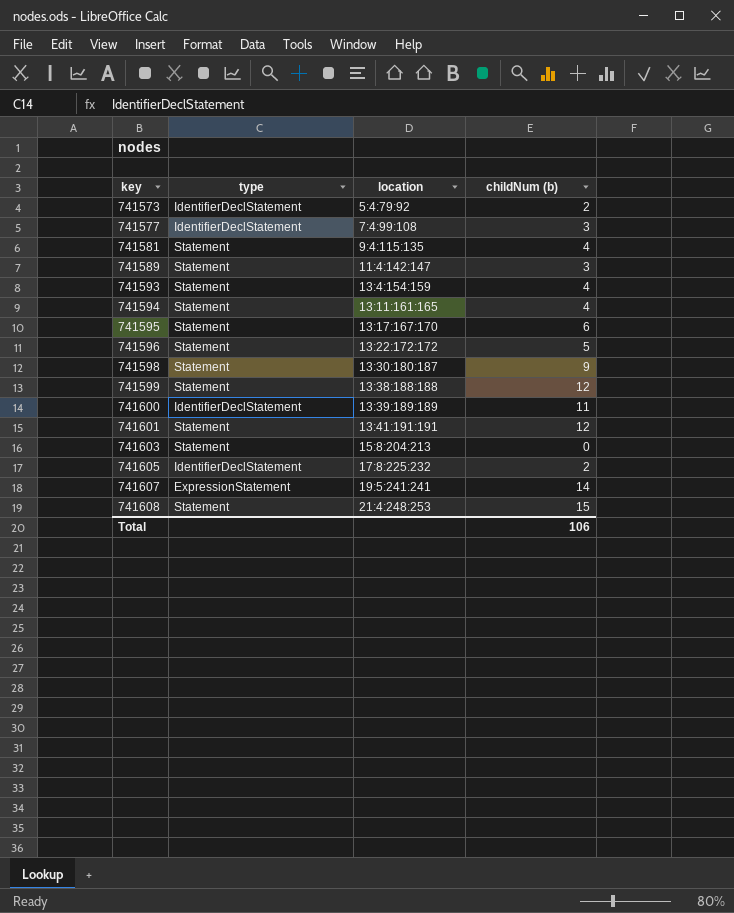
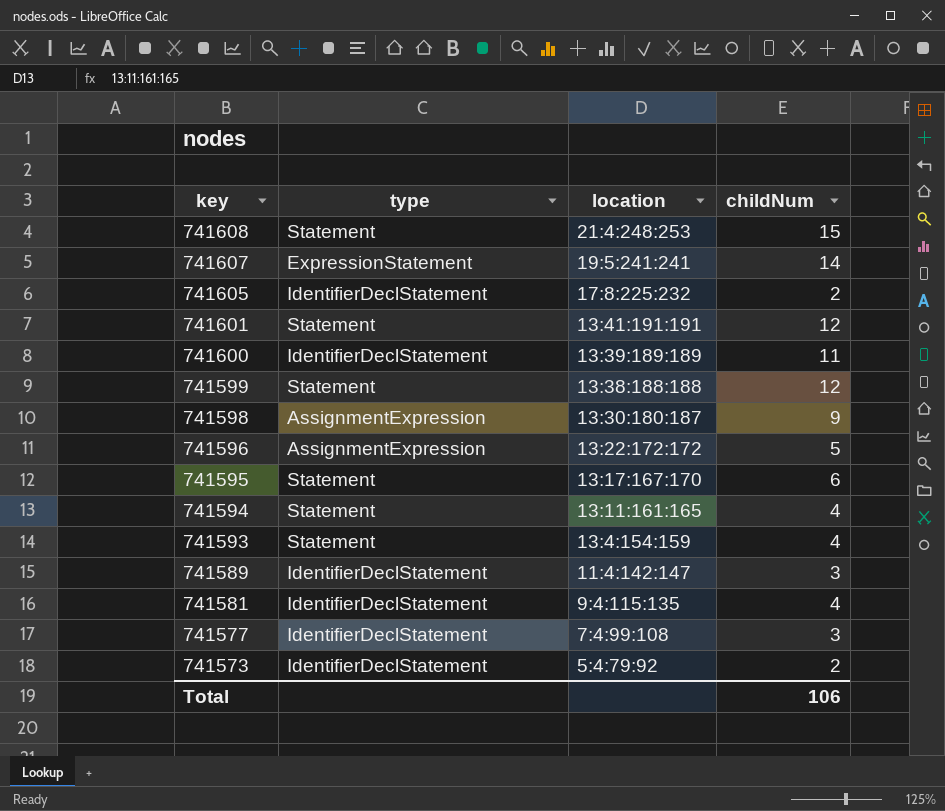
row order: key ascending -> key descending
column name: childNum (b) -> childNum
row 741603: Statement | 15:8:204:213 | 0 -> none
741598 | type: Statement -> AssignmentExpression
741596 | type: Statement -> AssignmentExpression
741589 | type: Statement -> IdentifierDeclStatement
741581 | type: Statement -> IdentifierDeclStatement

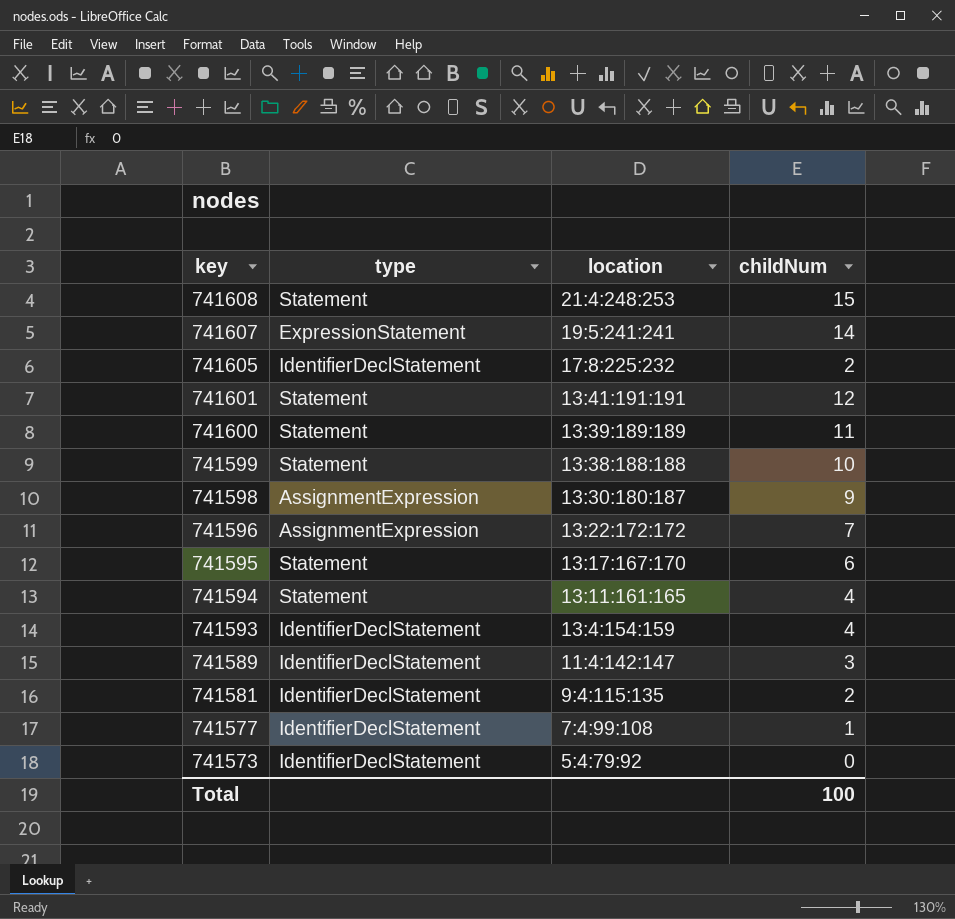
741600 | type: IdentifierDeclStatement -> Statement
741599 | childNum: 12 -> 10
741596 | childNum: 5 -> 7
741593 | type: Statement -> IdentifierDeclStatement
741581 | childNum: 4 -> 2
741577 | childNum: 3 -> 1
741573 | childNum: 2 -> 0
Total | childNum: 106 -> 100

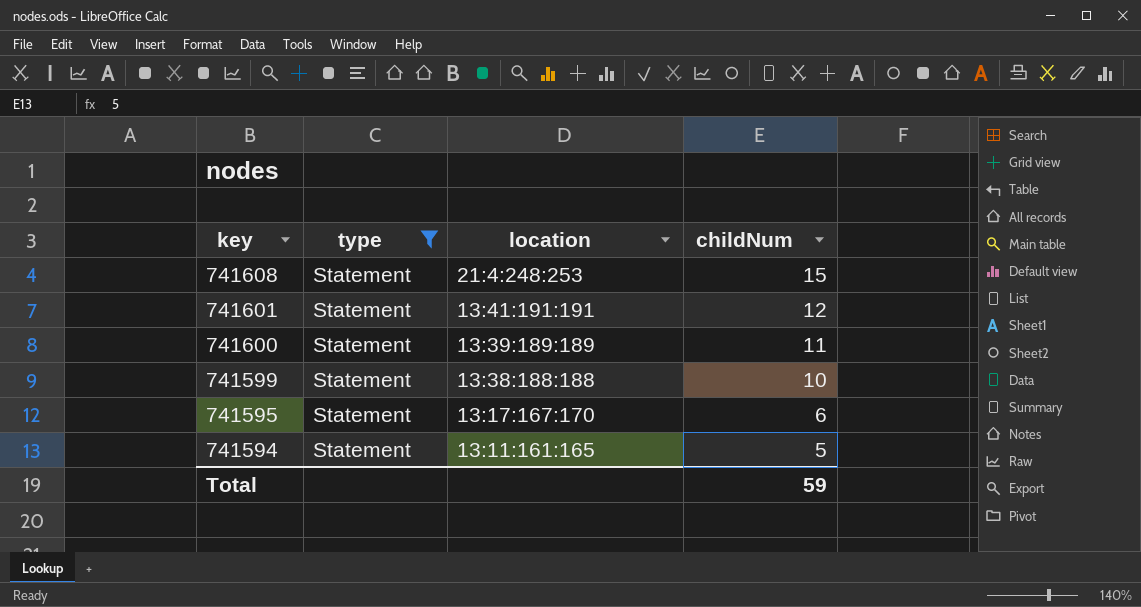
filter: none -> type = Statement
741594 | childNum: 4 -> 5
Total | childNum: 100 -> 59

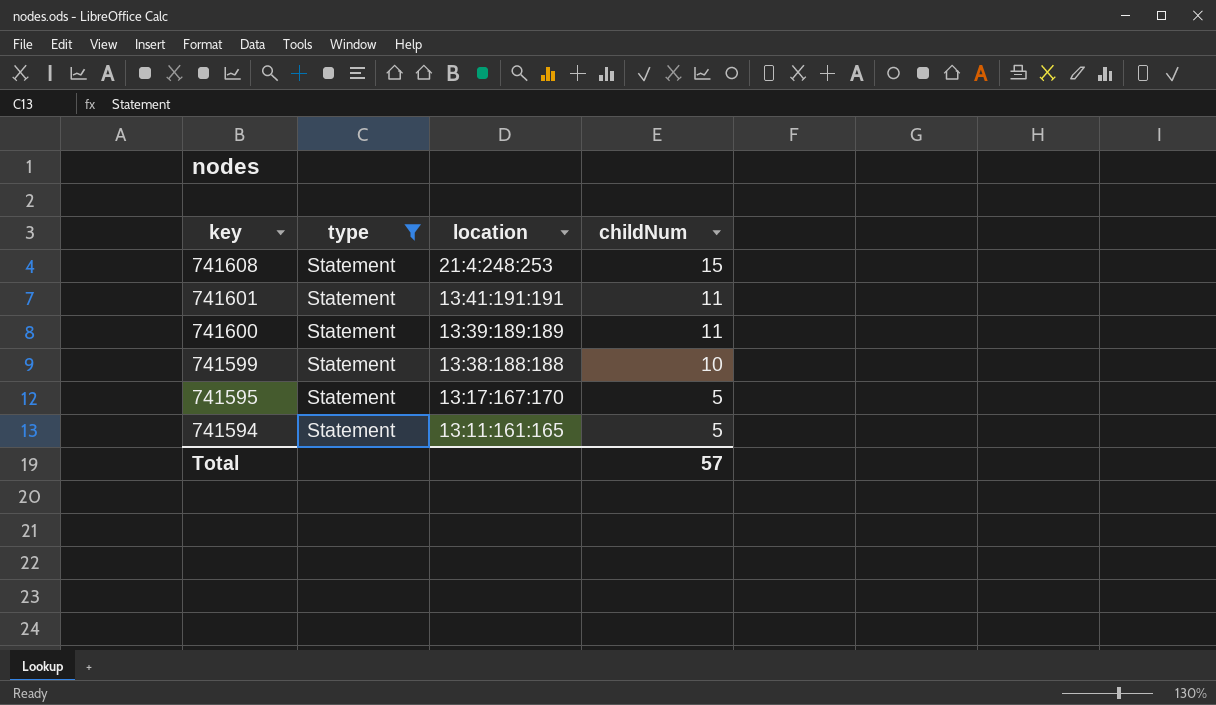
741601 | childNum: 12 -> 11
741595 | childNum: 6 -> 5
Total | childNum: 59 -> 57

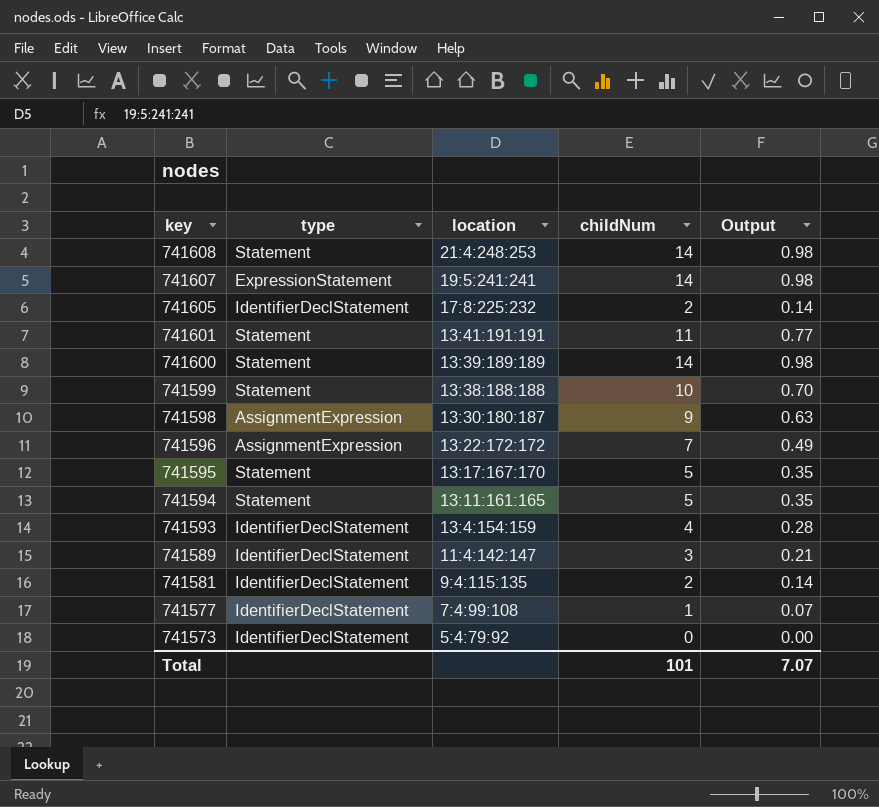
filter: type = Statement -> none
column Output | formula: none -> [childNum] * 0.07
741608 | childNum: 15 -> 14
741600 | childNum: 11 -> 14
Total | childNum: 57 -> 101

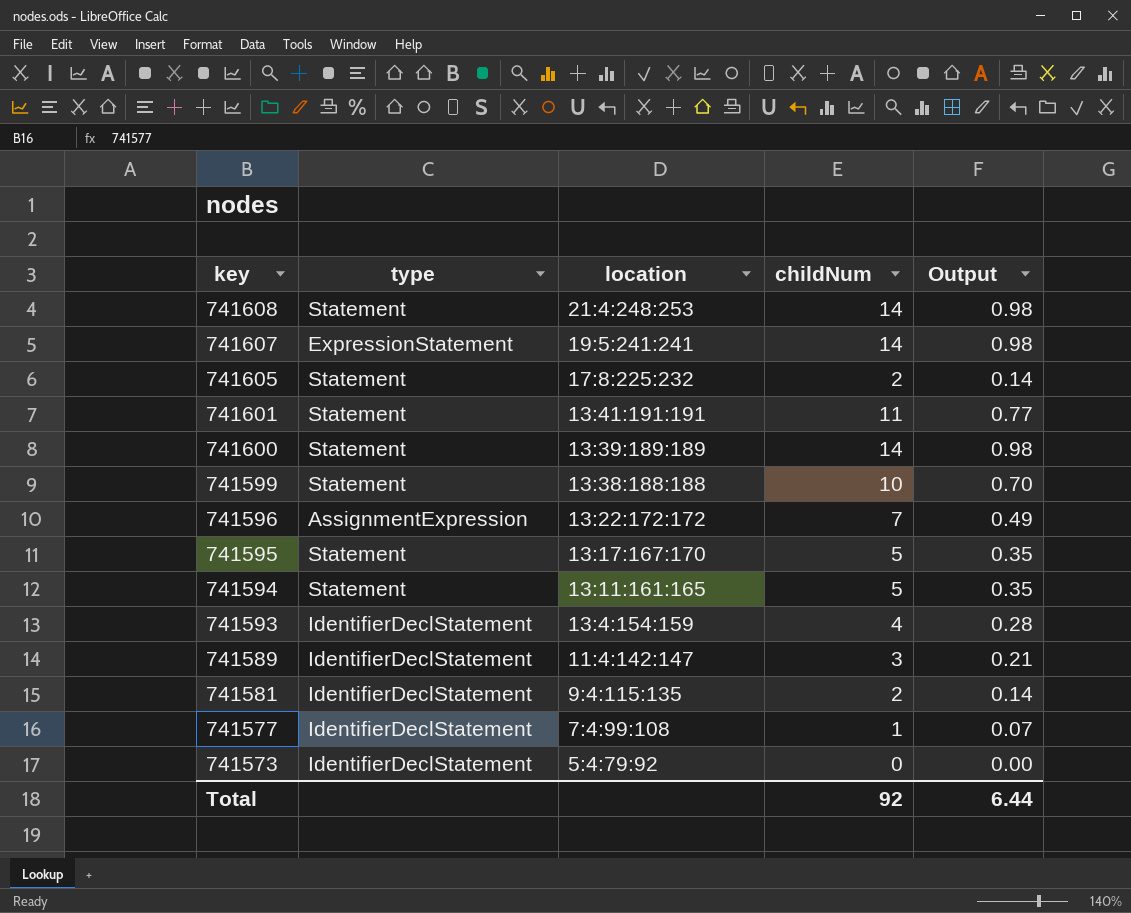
row 741598: AssignmentExpression | 13:30:180:187 | 9 | 0.63 -> none
741605 | type: IdentifierDeclStatement -> Statement
Total | childNum: 101 -> 92
Total | Output: 7.07 -> 6.44

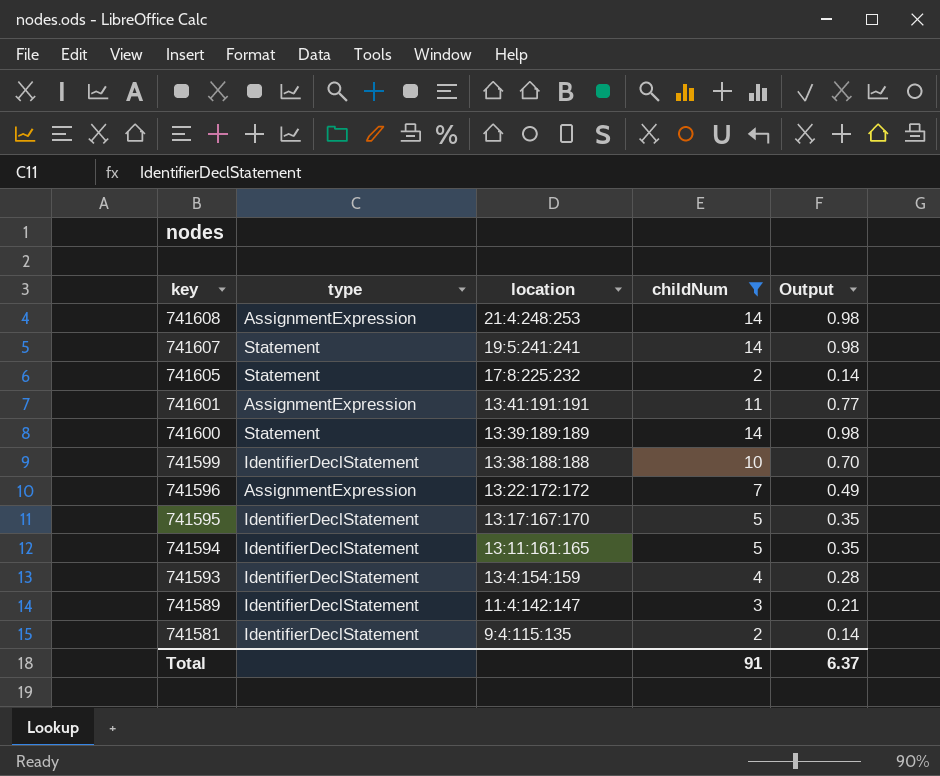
filter: none -> childNum >= 2
741608 | type: Statement -> AssignmentExpression
741607 | type: ExpressionStatement -> Statement
741601 | type: Statement -> AssignmentExpression
741599 | type: Statement -> IdentifierDeclStatement
741595 | type: Statement -> IdentifierDeclStatement
741594 | type: Statement -> IdentifierDeclStatement
Total | childNum: 92 -> 91
Total | Output: 6.44 -> 6.37

